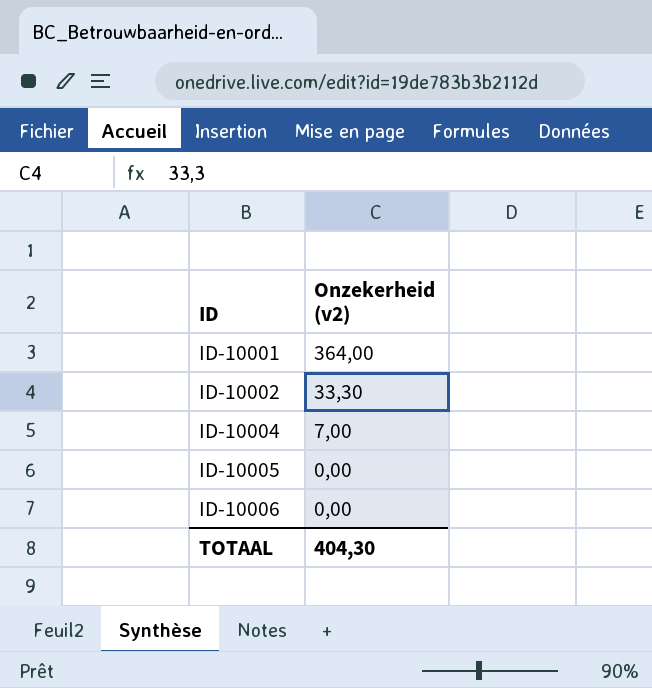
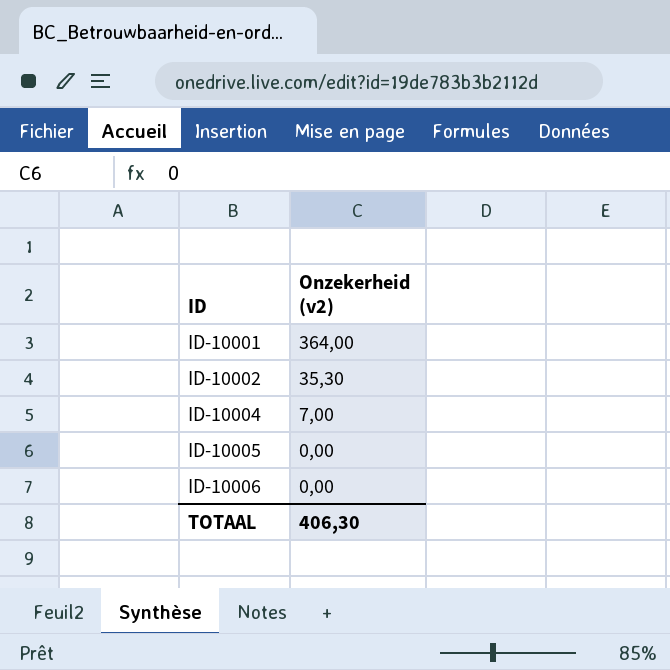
ID-10002 | Onzekerheid (v2): 33,30 -> 35,30
TOTAAL | Onzekerheid (v2): 404,30 -> 406,30

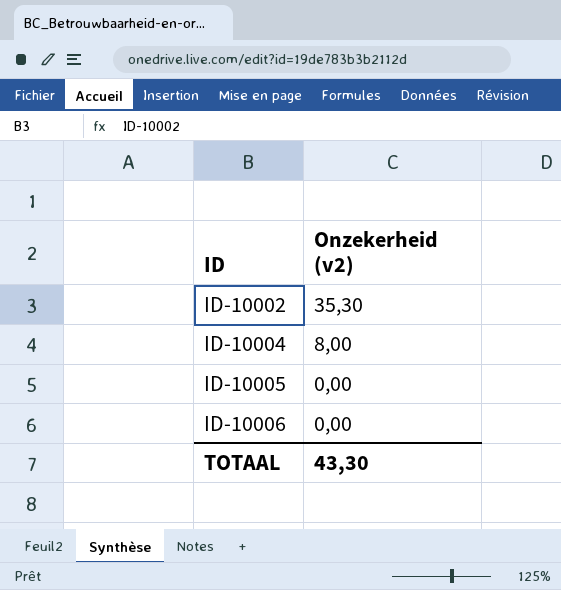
row ID-10001: 364,00 -> none
ID-10004 | Onzekerheid (v2): 7,00 -> 8,00
TOTAAL | Onzekerheid (v2): 406,30 -> 43,30

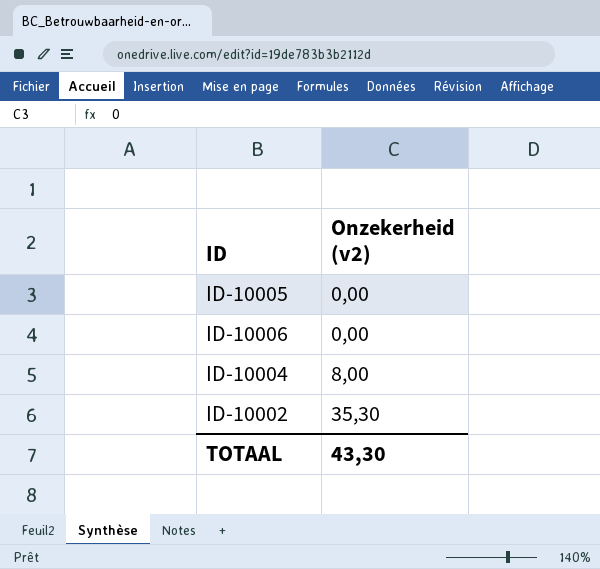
row order: ID ascending -> Onzekerheid (v2) ascending

